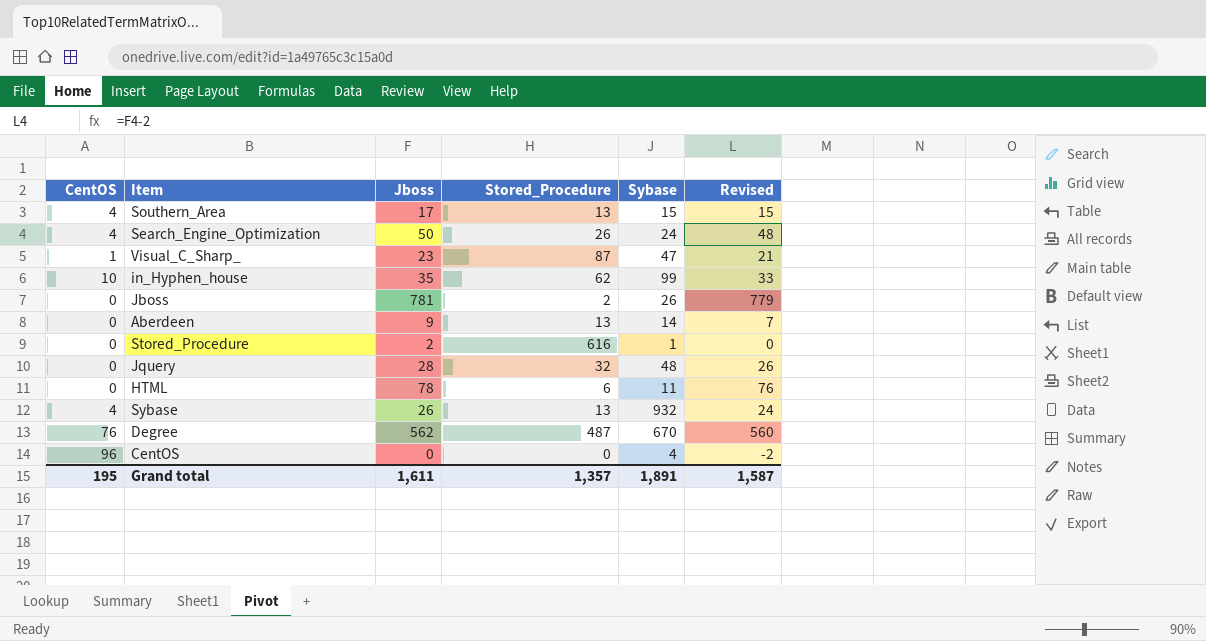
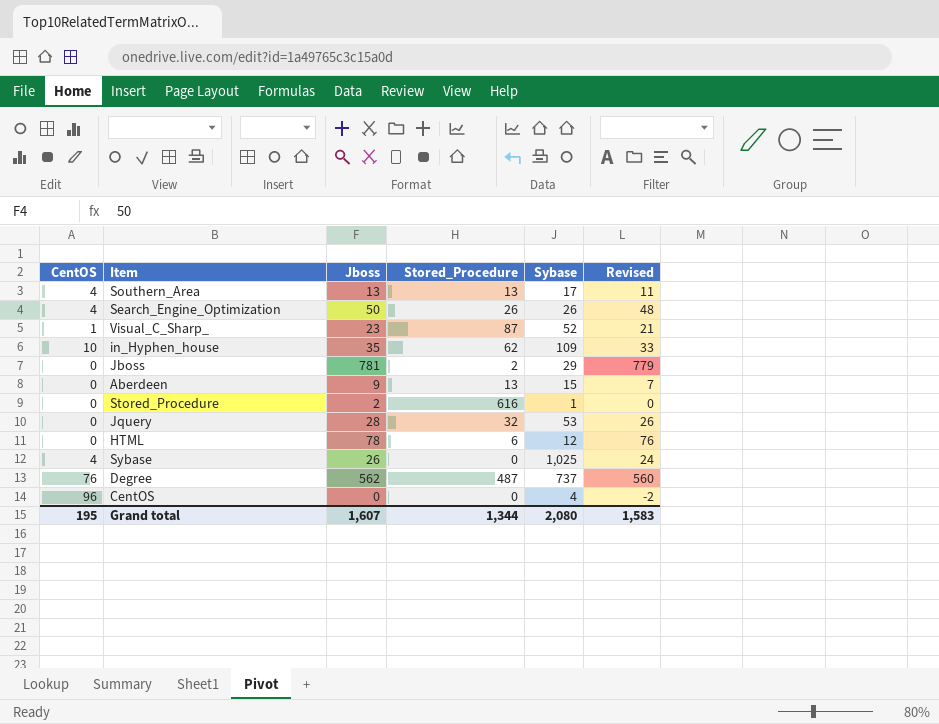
Southern_Area | Jboss: 17 -> 13
Southern_Area | Sybase: 15 -> 17
Southern_Area | Revised: 15 -> 11
Search_Engine_Optimization | Sybase: 24 -> 26
Visual_C_Sharp_ | Sybase: 47 -> 52
in_Hyphen_house | Sybase: 99 -> 109
Jboss | Sybase: 26 -> 29
Aberdeen | Sybase: 14 -> 15
Jquery | Sybase: 48 -> 53
HTML | Sybase: 11 -> 12
Sybase | Stored_Procedure: 13 -> 0
Sybase | Sybase: 932 -> 1,025
Degree | Sybase: 670 -> 737
Grand total | Jboss: 1,611 -> 1,607
Grand total | Stored_Procedure: 1,357 -> 1,344
Grand total | Sybase: 1,891 -> 2,080
Grand total | Revised: 1,587 -> 1,583

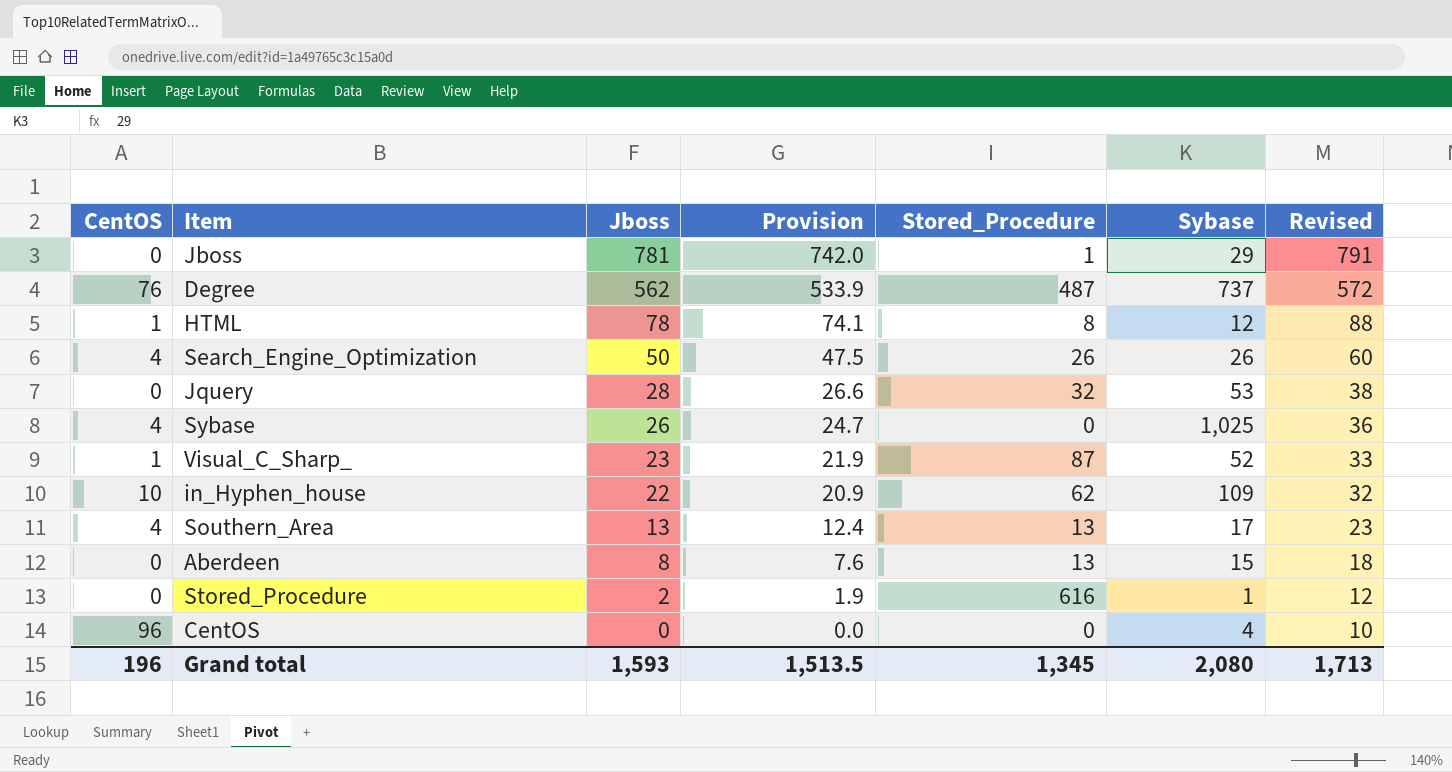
row order: none -> Jboss descending
column Provision | formula: none -> [Jboss] * 0.95
column Revised | formula: [Jboss] - 2 -> [Jboss] + 10
Jboss | Stored_Procedure: 2 -> 1
HTML | CentOS: 0 -> 1
HTML | Stored_Procedure: 6 -> 8
in_Hyphen_house | Jboss: 35 -> 22
Aberdeen | Jboss: 9 -> 8
Grand total | CentOS: 195 -> 196
Grand total | Jboss: 1,607 -> 1,593
Grand total | Stored_Procedure: 1,344 -> 1,345
Grand total | Revised: 1,583 -> 1,713

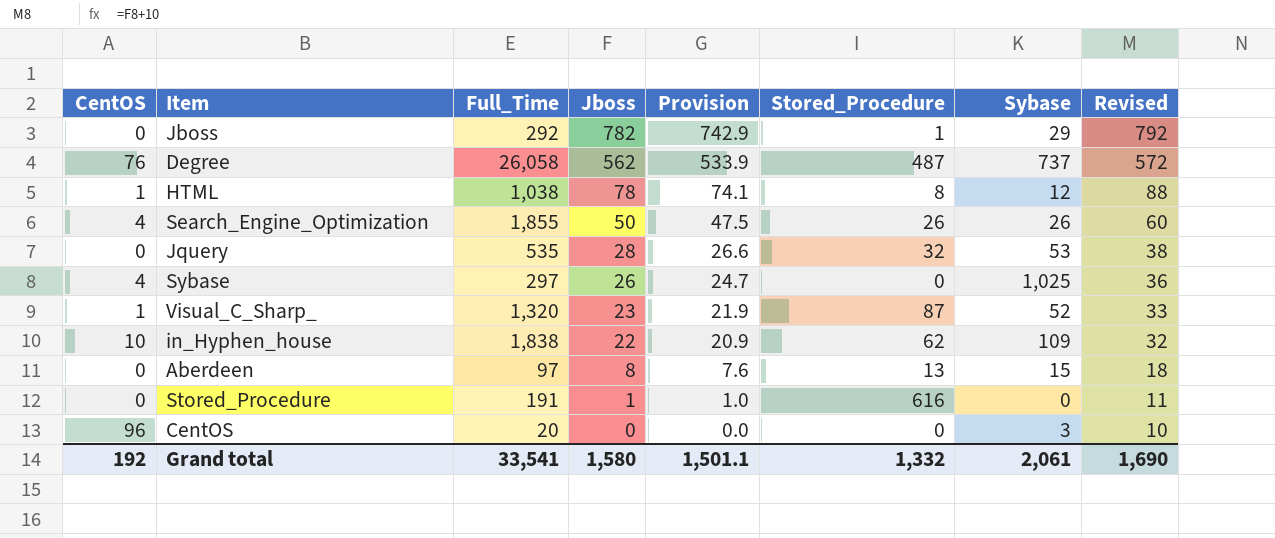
column Full_Time | position: none -> 3
row Southern_Area: 4 | 13 | 12.4 | 13 | 17 | 23 -> none
Jboss | Jboss: 781 -> 782
Jboss | Provision: 742.0 -> 742.9
Jboss | Revised: 791 -> 792
Stored_Procedure | Jboss: 2 -> 1
Stored_Procedure | Provision: 1.9 -> 1.0
Stored_Procedure | Sybase: 1 -> 0
Stored_Procedure | Revised: 12 -> 11
CentOS | Sybase: 4 -> 3
Grand total | CentOS: 196 -> 192
Grand total | Jboss: 1,593 -> 1,580
Grand total | Provision: 1,513.5 -> 1,501.1
Grand total | Stored_Procedure: 1,345 -> 1,332
Grand total | Sybase: 2,080 -> 2,061
Grand total | Revised: 1,713 -> 1,690

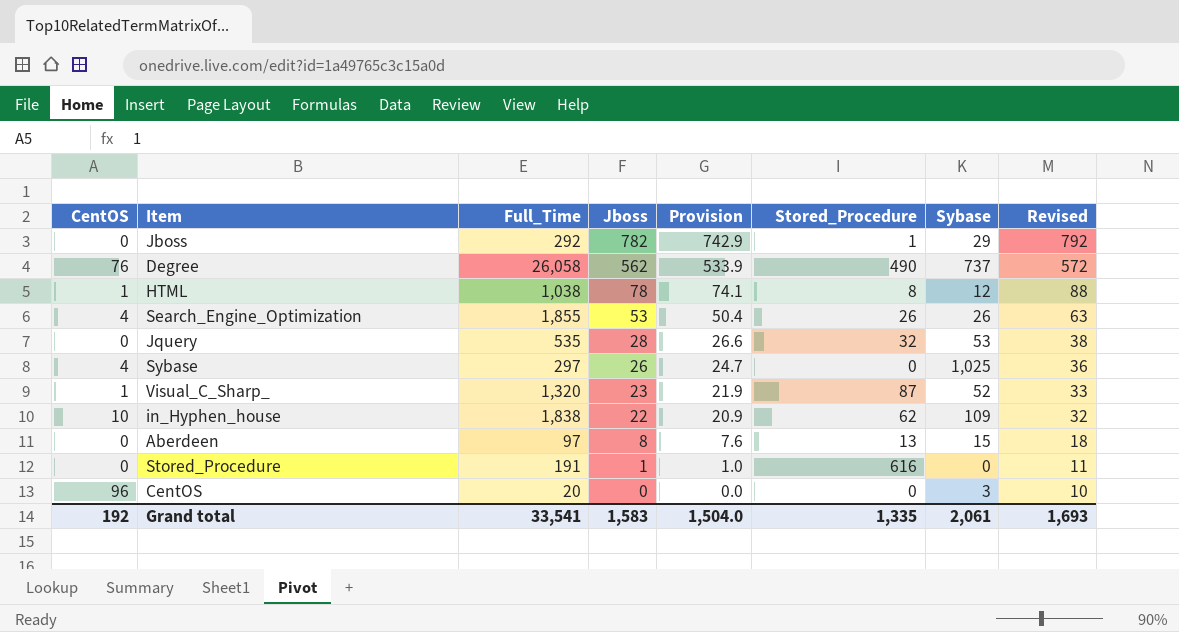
Degree | Stored_Procedure: 487 -> 490
Search_Engine_Optimization | Jboss: 50 -> 53
Search_Engine_Optimization | Provision: 47.5 -> 50.4
Search_Engine_Optimization | Revised: 60 -> 63
Grand total | Jboss: 1,580 -> 1,583
Grand total | Provision: 1,501.1 -> 1,504.0
Grand total | Stored_Procedure: 1,332 -> 1,335
Grand total | Revised: 1,690 -> 1,693

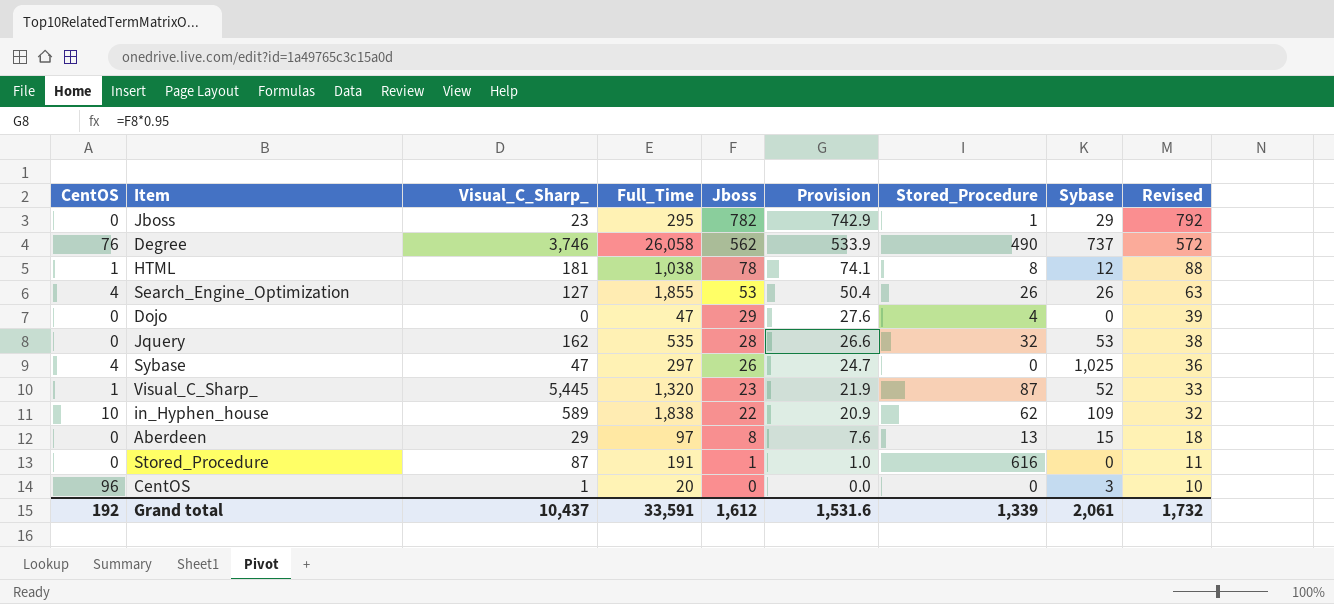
column Visual_C_Sharp_ | position: none -> 3
Jboss | Full_Time: 292 -> 295
row Dojo: none -> 0 | 0 | 47 | 29 | 27.6 | 4 | 0 | 39
Grand total | Full_Time: 33,541 -> 33,591
Grand total | Jboss: 1,583 -> 1,612
Grand total | Provision: 1,504.0 -> 1,531.6
Grand total | Stored_Procedure: 1,335 -> 1,339
Grand total | Revised: 1,693 -> 1,732

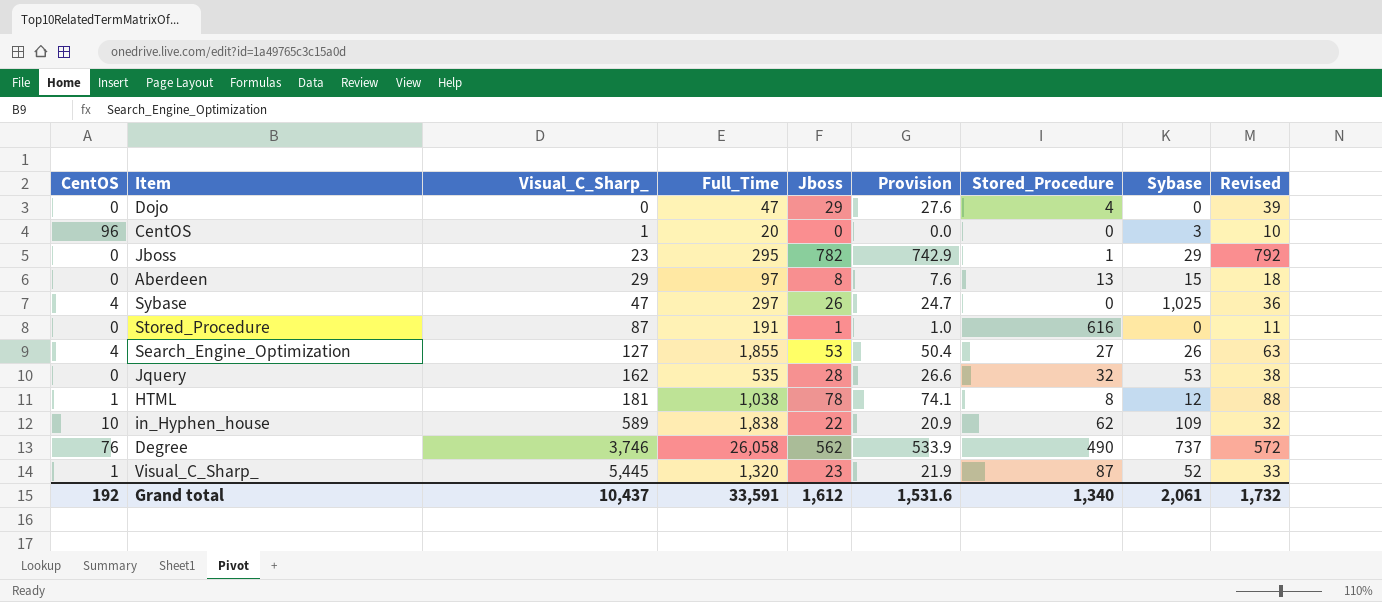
row order: Jboss descending -> Visual_C_Sharp_ ascending
Search_Engine_Optimization | Stored_Procedure: 26 -> 27
Grand total | Stored_Procedure: 1,339 -> 1,340

